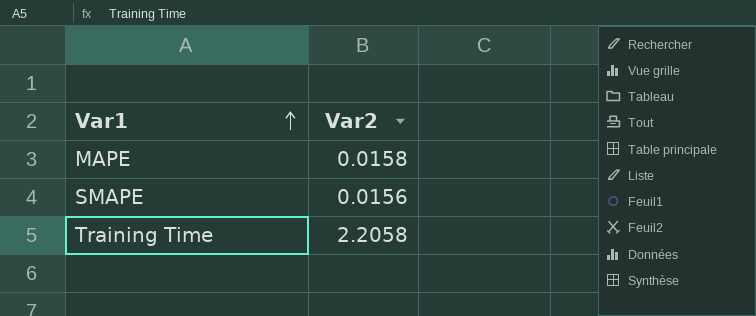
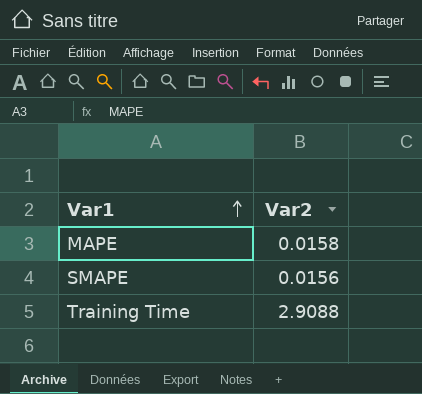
Training Time | Var2: 2.2058 -> 2.9088

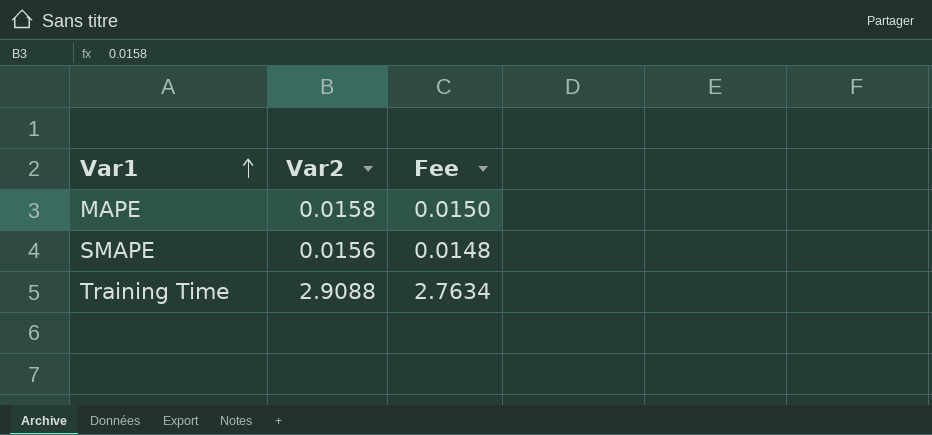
column Fee | formula: none -> [Var2] * 0.95

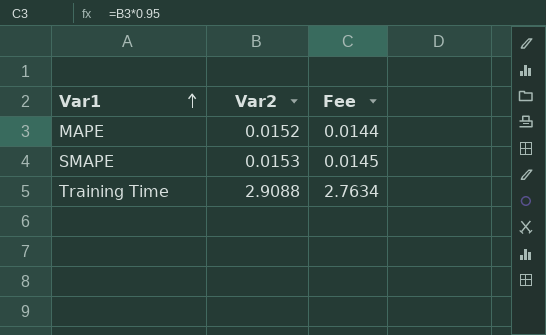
MAPE | Var2: 0.0158 -> 0.0152
MAPE | Fee: 0.0150 -> 0.0144
SMAPE | Var2: 0.0156 -> 0.0153
SMAPE | Fee: 0.0148 -> 0.0145

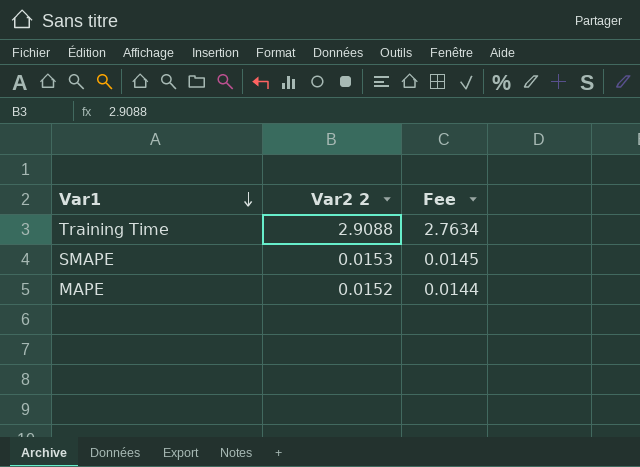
row order: Var1 ascending -> Var1 descending
column name: Var2 -> Var2 2

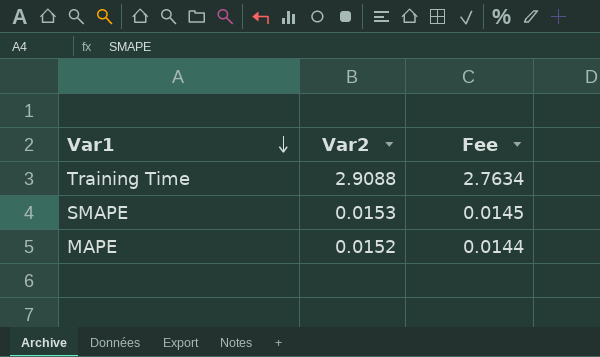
column name: Var2 2 -> Var2

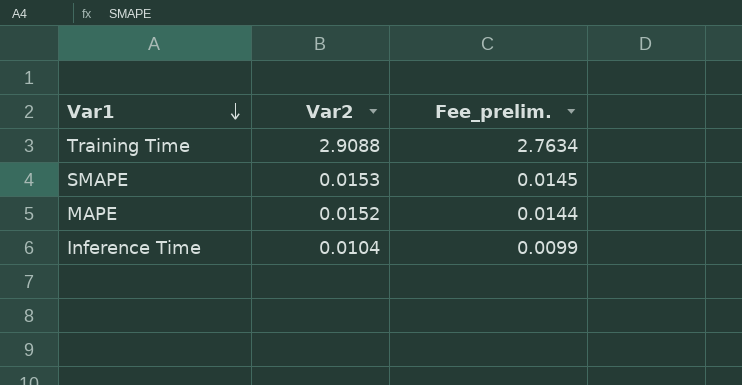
column name: Fee -> Fee_prelim.
row Inference Time: none -> 0.0104 | 0.0099

